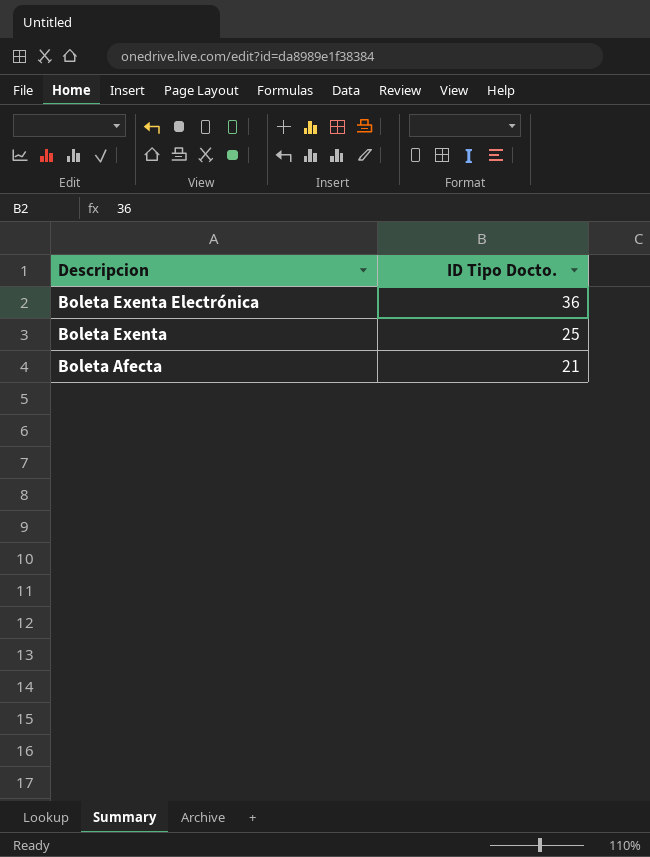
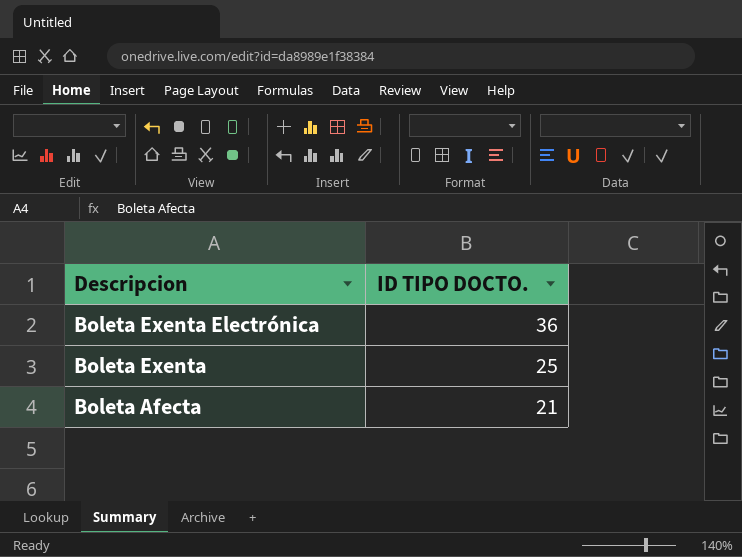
column name: ID Tipo Docto. -> ID TIPO DOCTO.

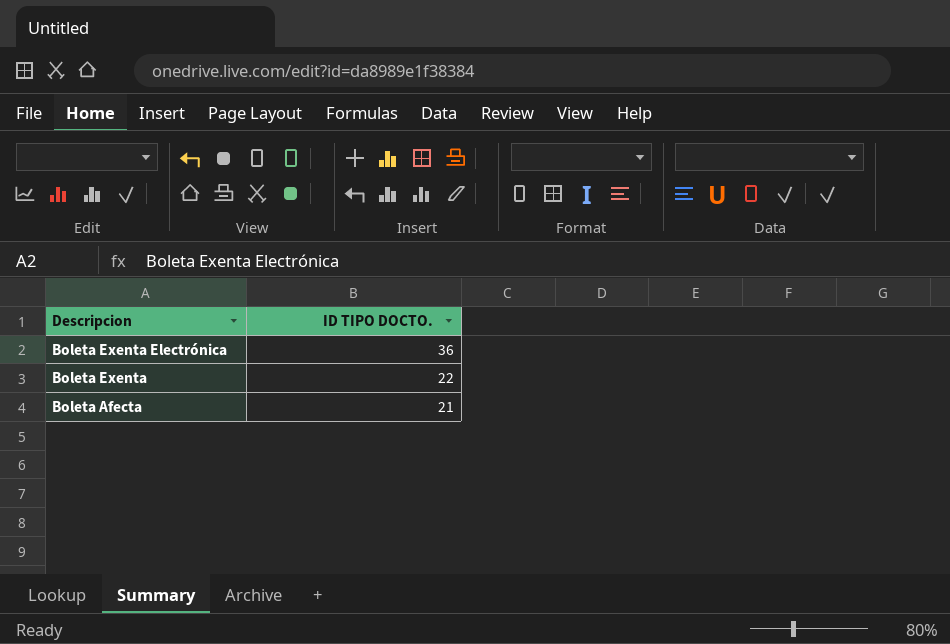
Boleta Exenta | ID TIPO DOCTO.: 25 -> 22

